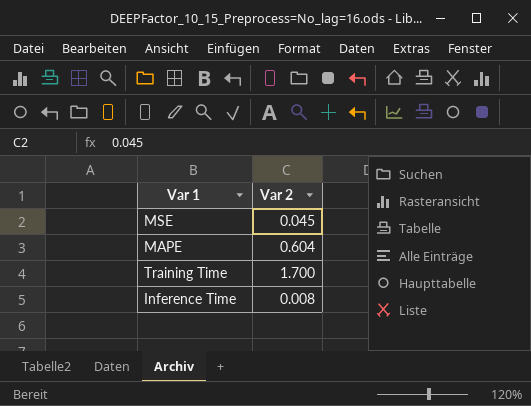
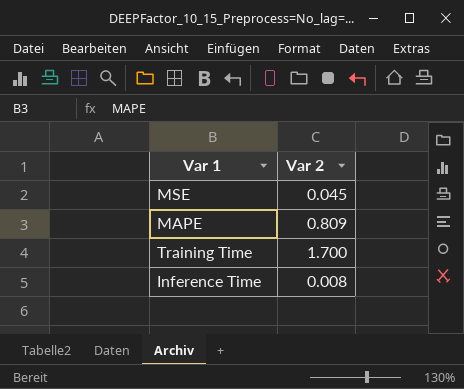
MAPE | Var 2: 0.604 -> 0.809

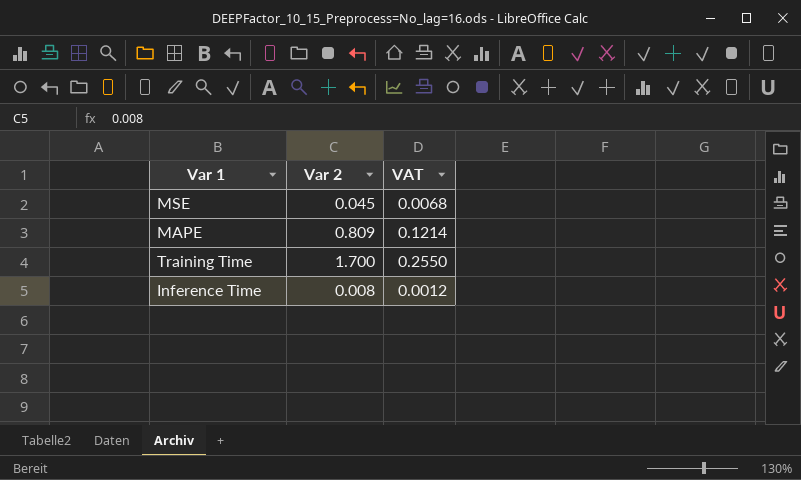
column VAT | formula: none -> [Var 2] * 0.15

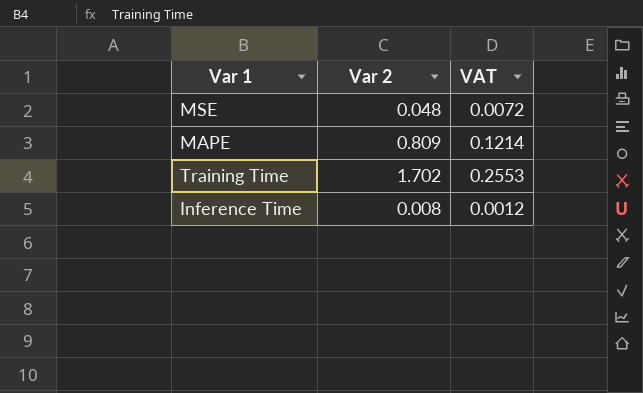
MSE | Var 2: 0.045 -> 0.048
MSE | VAT: 0.0068 -> 0.0072
Training Time | Var 2: 1.700 -> 1.702
Training Time | VAT: 0.2550 -> 0.2553

